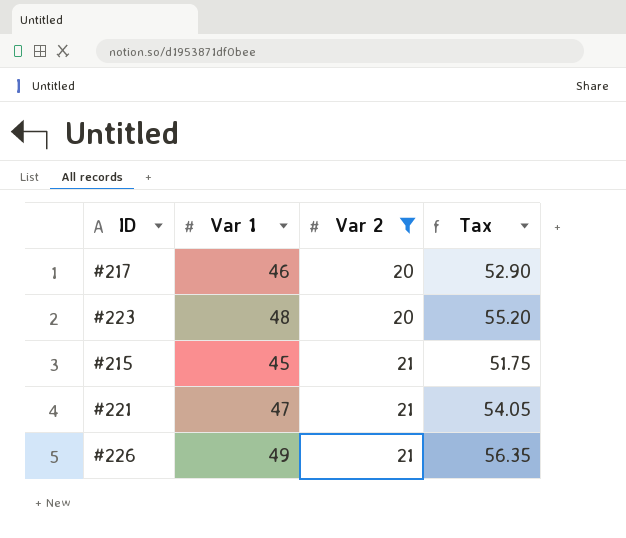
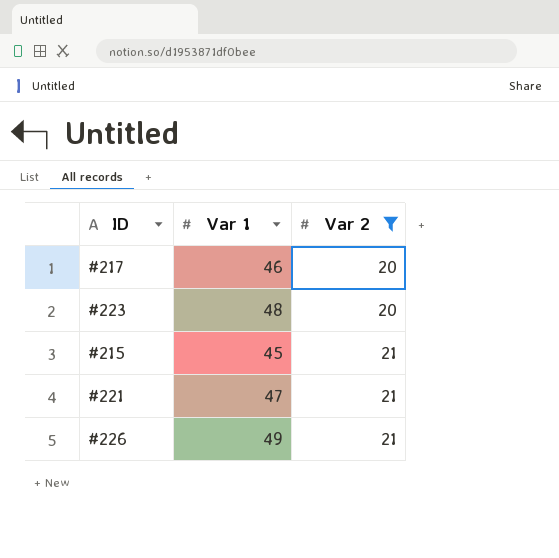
column Tax | formula: [Var 1] * 1.15 -> none

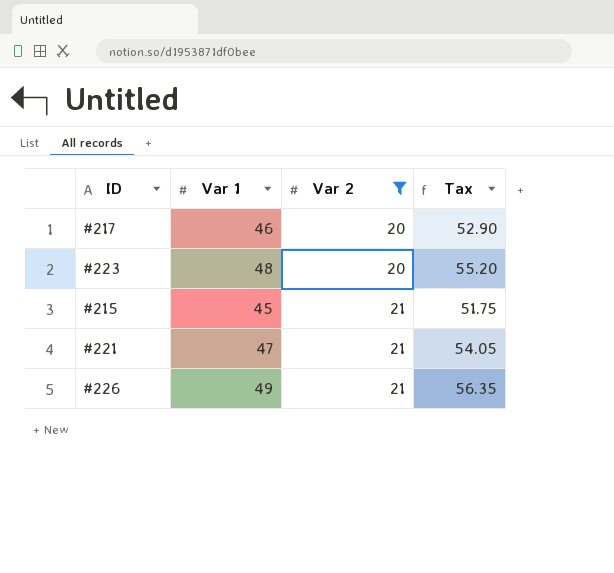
column Tax | formula: none -> [Var 1] * 1.15

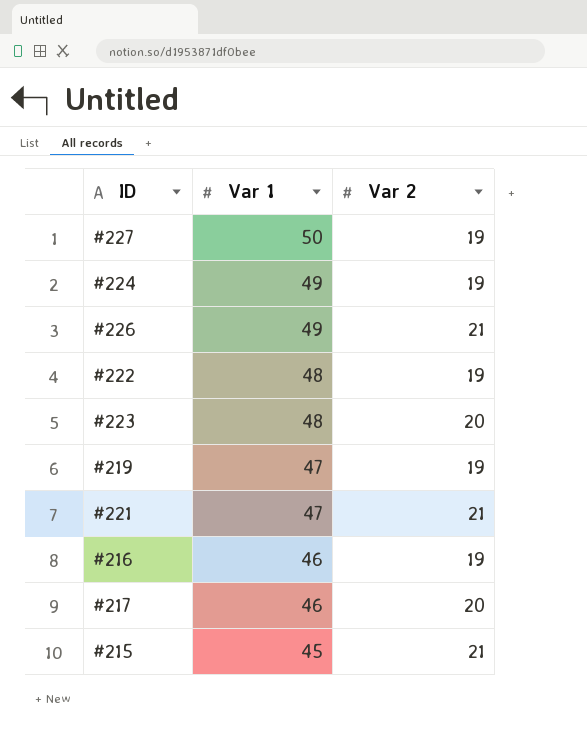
filter: Var 2 != 19 -> none
row order: Var 2 ascending -> Var 1 descending
column Tax | formula: [Var 1] * 1.15 -> none

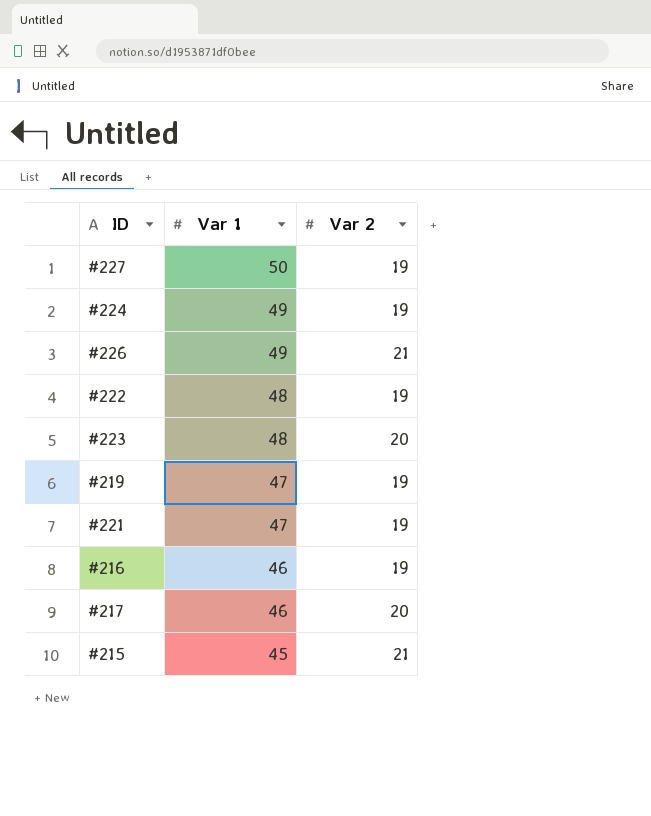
#221 | Var 2: 21 -> 19

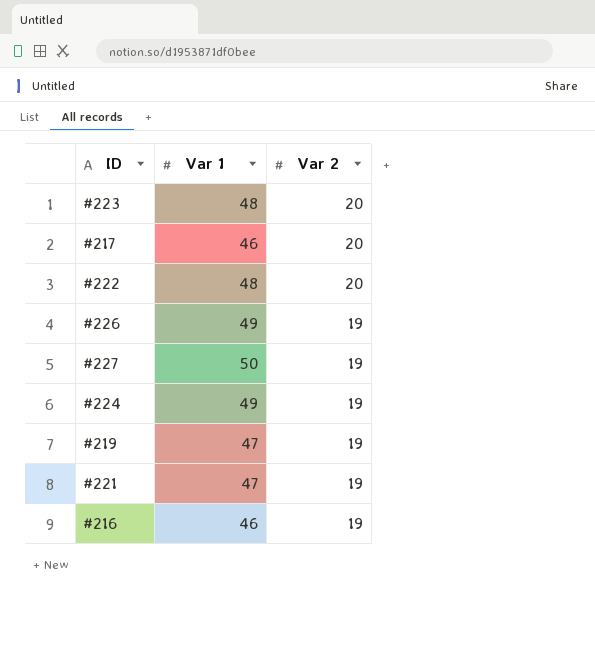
row order: Var 1 descending -> Var 2 descending
row #215: 45 | 21 -> none
#222 | Var 2: 19 -> 20
#226 | Var 2: 21 -> 19

